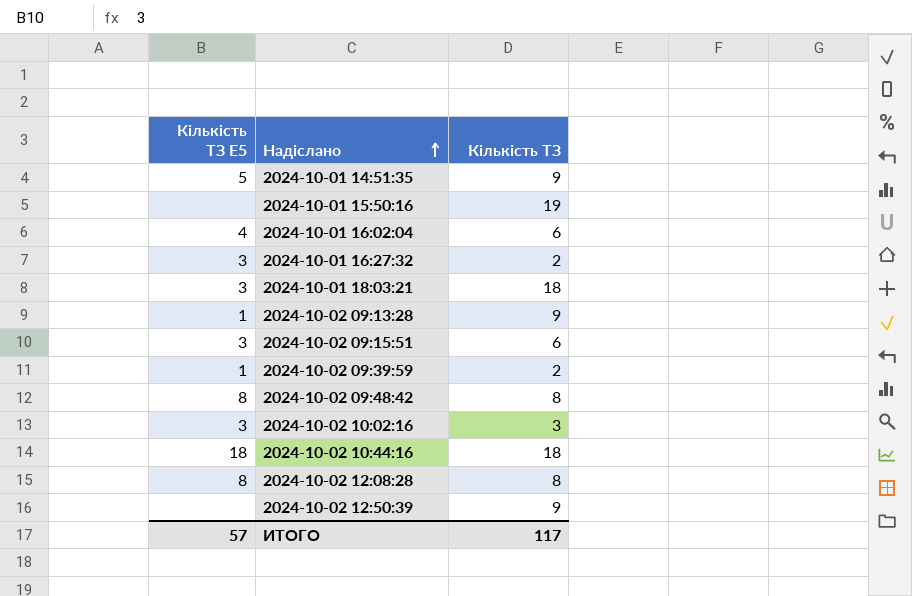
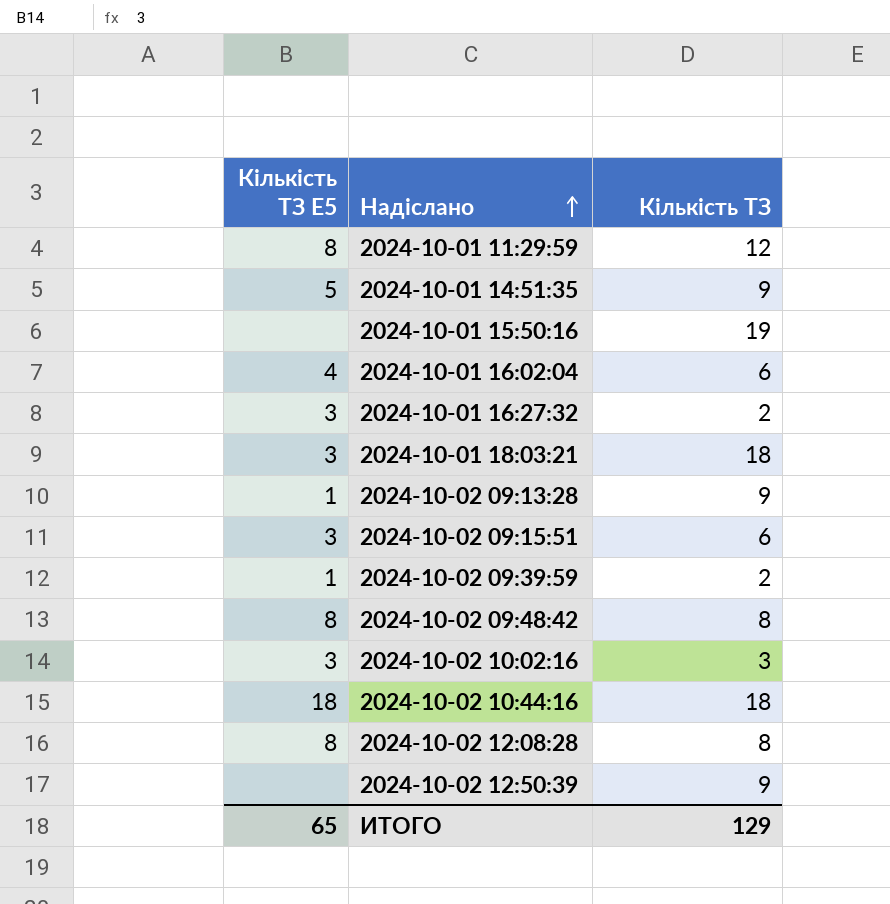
row 2024-10-01 11:29:59: none -> 8 | 12
ИТОГО | Кількість ТЗ E5: 57 -> 65
ИТОГО | Кількість ТЗ: 117 -> 129

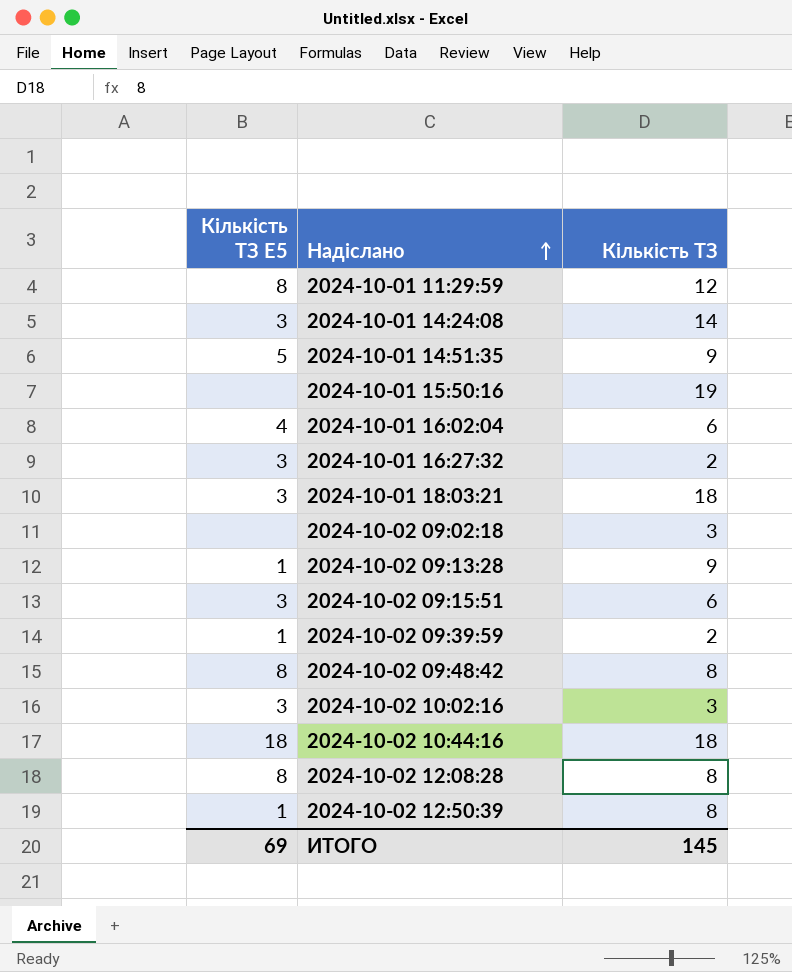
row 2024-10-01 14:24:08: none -> 3 | 14
row 2024-10-02 09:02:18: none -> none | 3
2024-10-02 12:50:39 | Кількість ТЗ E5: none -> 1
2024-10-02 12:50:39 | Кількість ТЗ: 9 -> 8
ИТОГО | Кількість ТЗ E5: 65 -> 69
ИТОГО | Кількість ТЗ: 129 -> 145

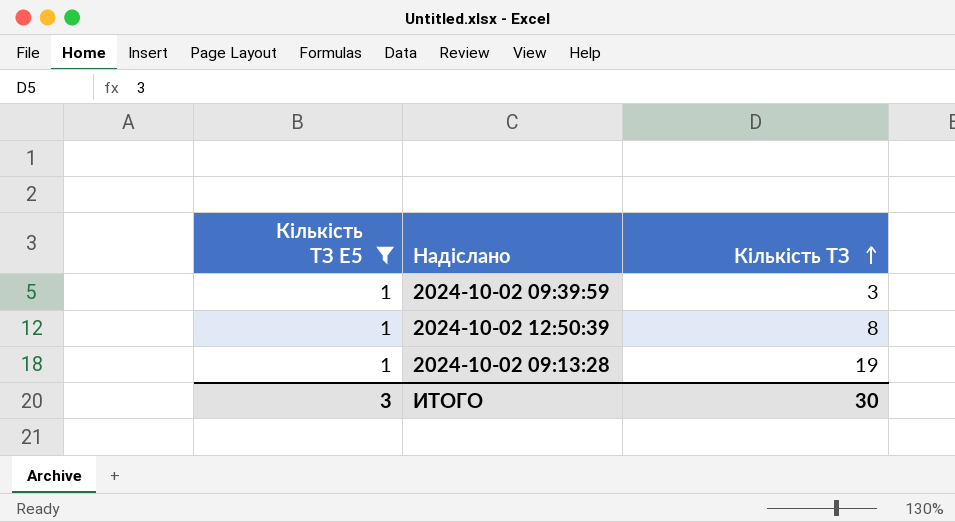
filter: none -> Кількість ТЗ E5 = 1
row order: Надіслано ascending -> Кількість ТЗ ascending
2024-10-02 09:39:59 | Кількість ТЗ: 2 -> 3
2024-10-02 09:13:28 | Кількість ТЗ: 9 -> 19
ИТОГО | Кількість ТЗ E5: 69 -> 3
ИТОГО | Кількість ТЗ: 145 -> 30

